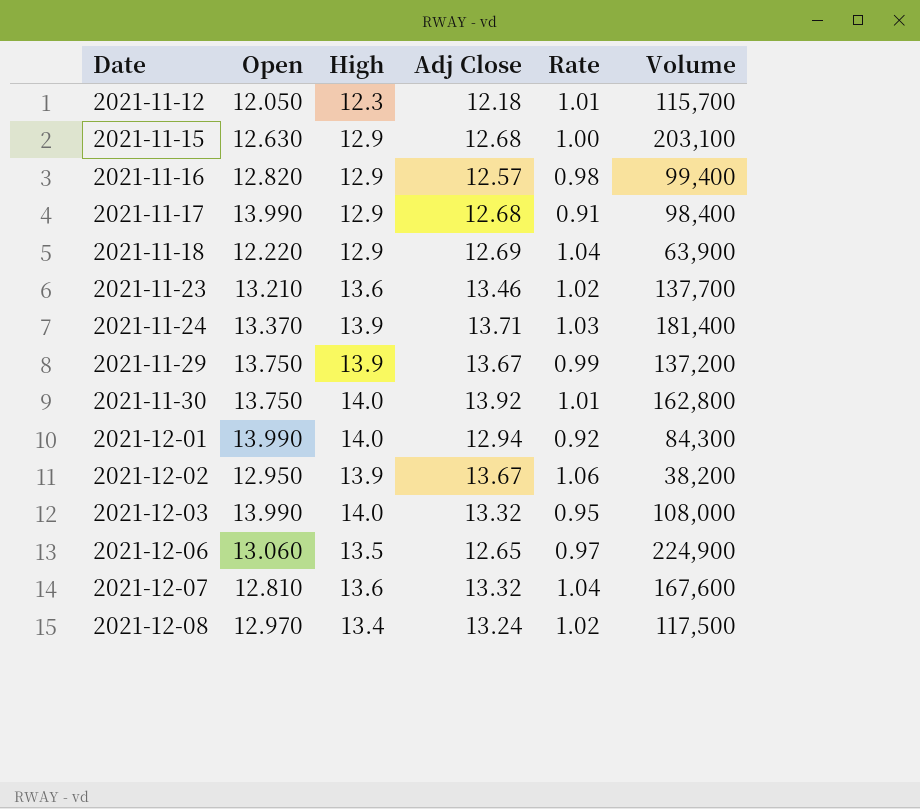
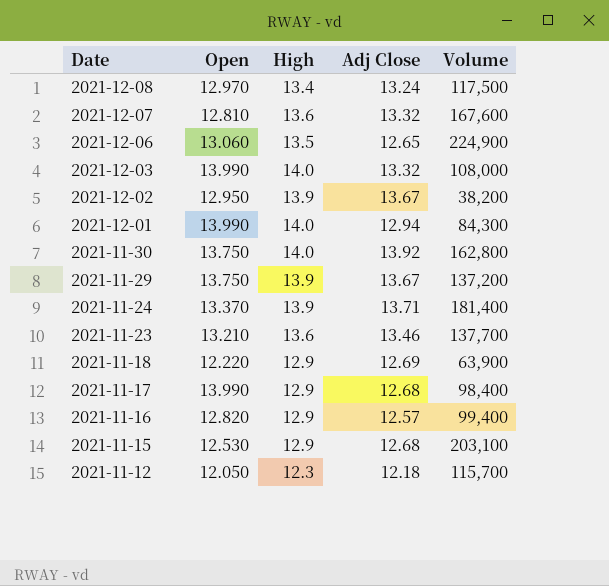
row order: Date ascending -> Date descending
column Rate | formula: [Adj Close] / [Open] -> none
2021-11-15 | Open: 12.630 -> 12.530

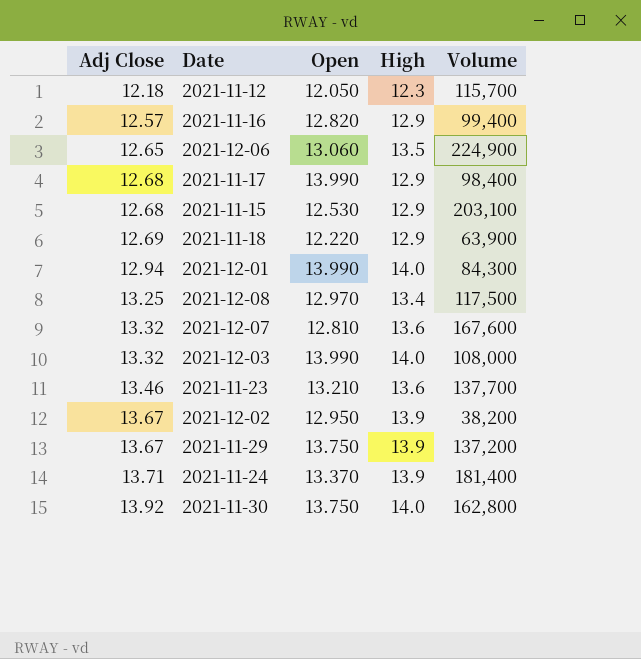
row order: Date descending -> Adj Close ascending
column Adj Close | position: 4 -> 1
2021-12-08 | Adj Close: 13.24 -> 13.25

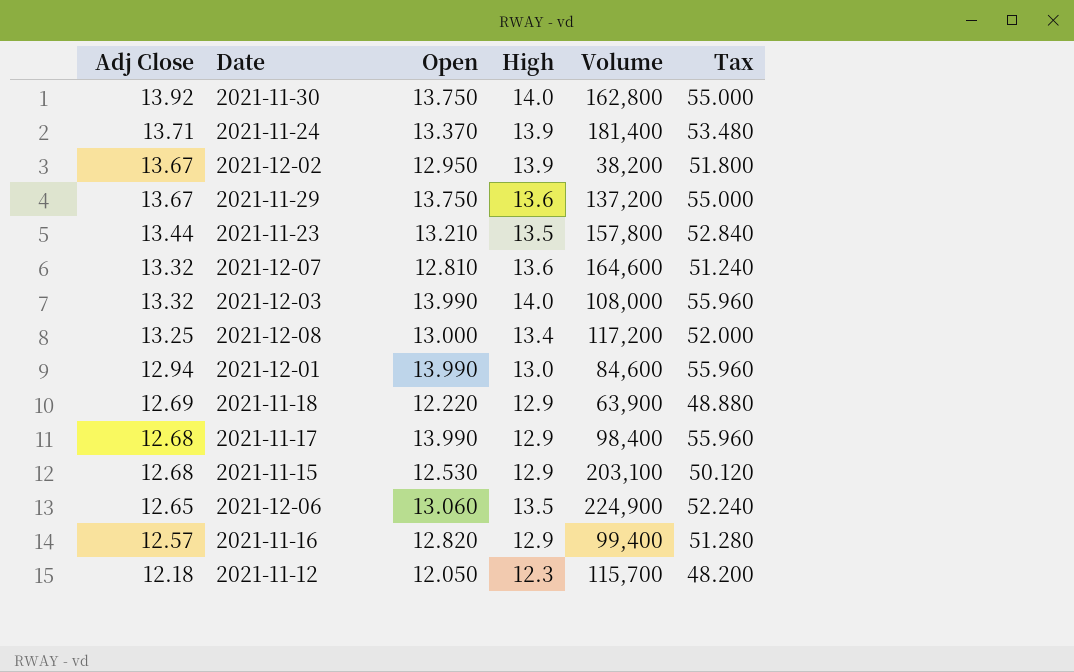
row order: Adj Close ascending -> Adj Close descending
column Tax | formula: none -> [Open] * 4
2021-11-29 | High: 13.9 -> 13.6
2021-11-23 | Adj Close: 13.46 -> 13.44
2021-11-23 | High: 13.6 -> 13.5
2021-11-23 | Volume: 137,700 -> 157,800
2021-12-07 | Volume: 167,600 -> 164,600
2021-12-08 | Open: 12.970 -> 13.000
2021-12-08 | Volume: 117,500 -> 117,200
2021-12-01 | High: 14.0 -> 13.0
2021-12-01 | Volume: 84,300 -> 84,600

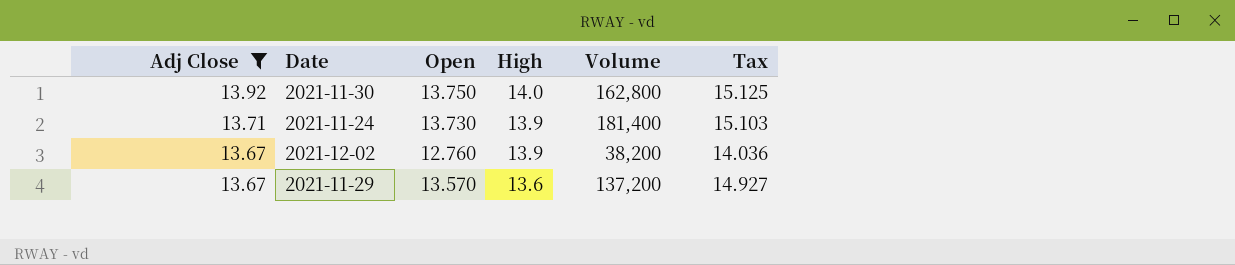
filter: none -> Adj Close >= 13.67
column Tax | formula: [Open] * 4 -> [Open] * 1.1
2021-11-24 | Open: 13.370 -> 13.730
2021-12-02 | Open: 12.950 -> 12.760
2021-11-29 | Open: 13.750 -> 13.570

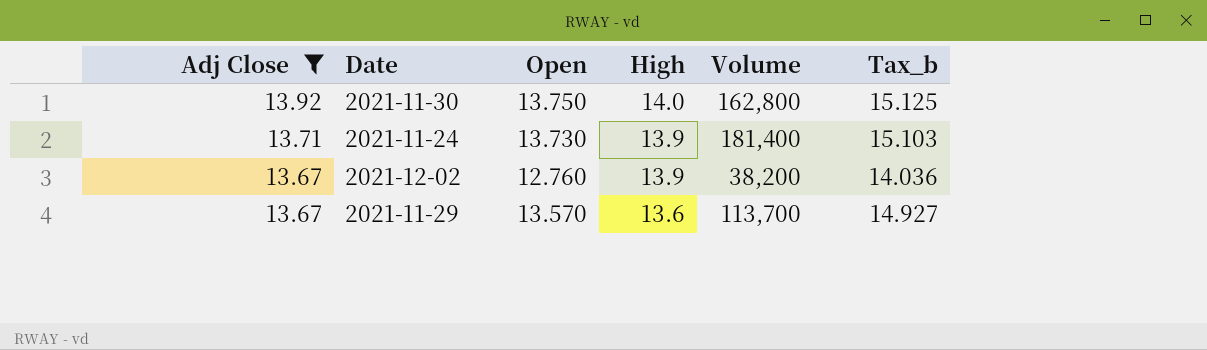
column name: Tax -> Tax_b
2021-11-29 | Volume: 137,200 -> 113,700

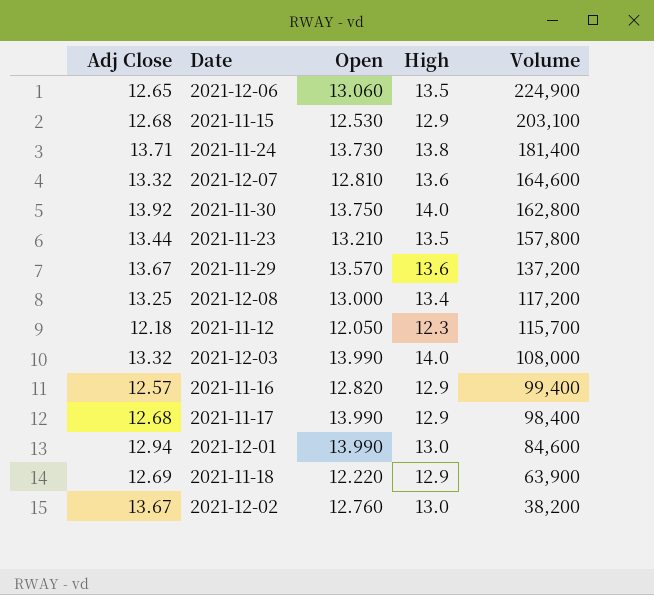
filter: Adj Close >= 13.67 -> none
row order: Adj Close descending -> Volume descending
column Tax_b | formula: [Open] * 1.1 -> none
2021-11-24 | High: 13.9 -> 13.8
2021-11-29 | Volume: 113,700 -> 137,200
2021-12-02 | High: 13.9 -> 13.0

